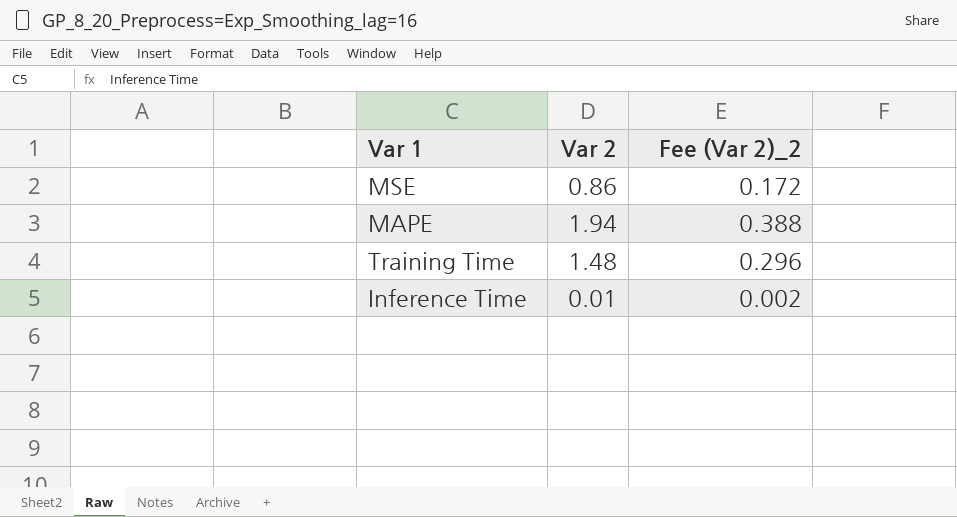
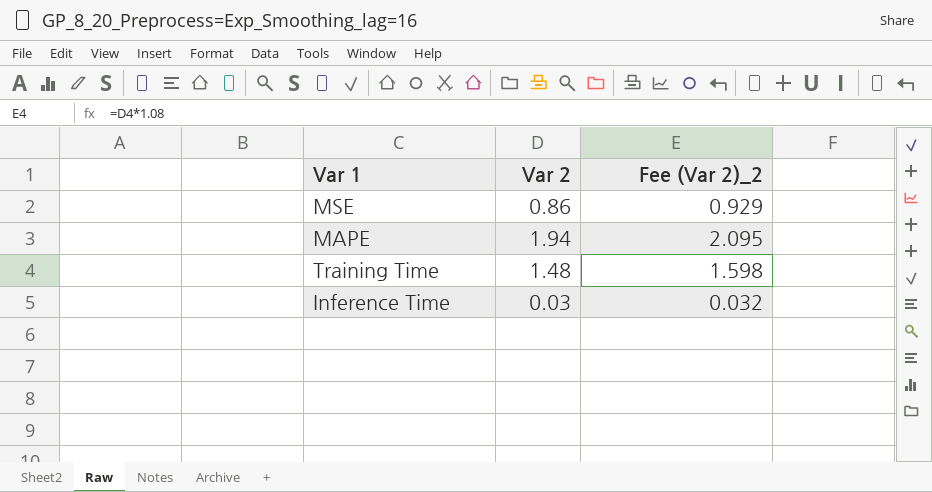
column Fee (Var 2)_2 | formula: [Var 2] * 0.2 -> [Var 2] * 1.08
Inference Time | Var 2: 0.01 -> 0.03

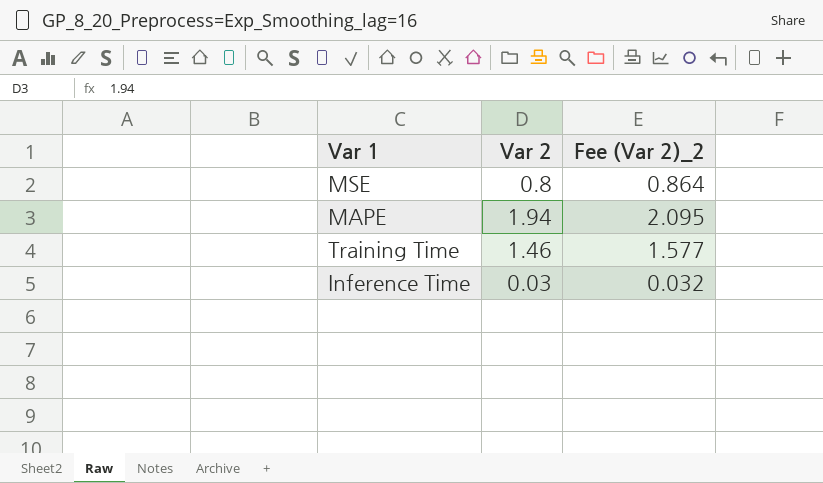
MSE | Var 2: 0.86 -> 0.8
MSE | Fee (Var 2)_2: 0.929 -> 0.864
Training Time | Var 2: 1.48 -> 1.46
Training Time | Fee (Var 2)_2: 1.598 -> 1.577

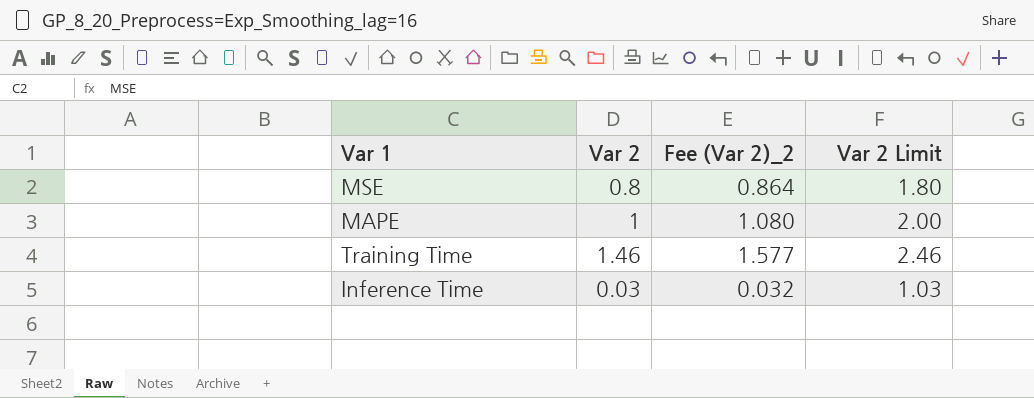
column Var 2 Limit | formula: none -> [Var 2] + 1
MAPE | Var 2: 1.94 -> 1
MAPE | Fee (Var 2)_2: 2.095 -> 1.080

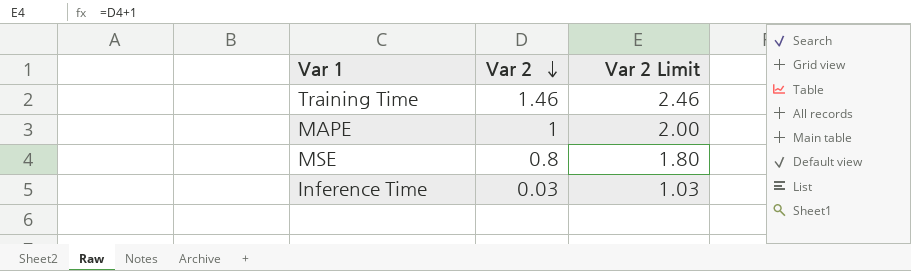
row order: none -> Var 2 descending
column Fee (Var 2)_2 | formula: [Var 2] * 1.08 -> none

